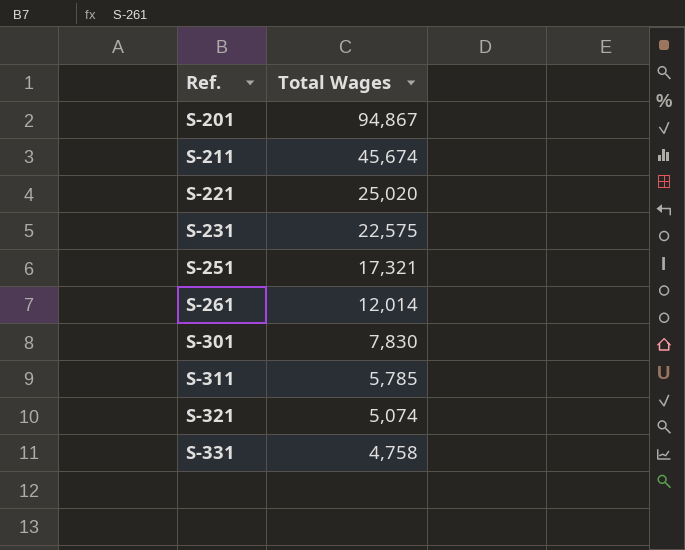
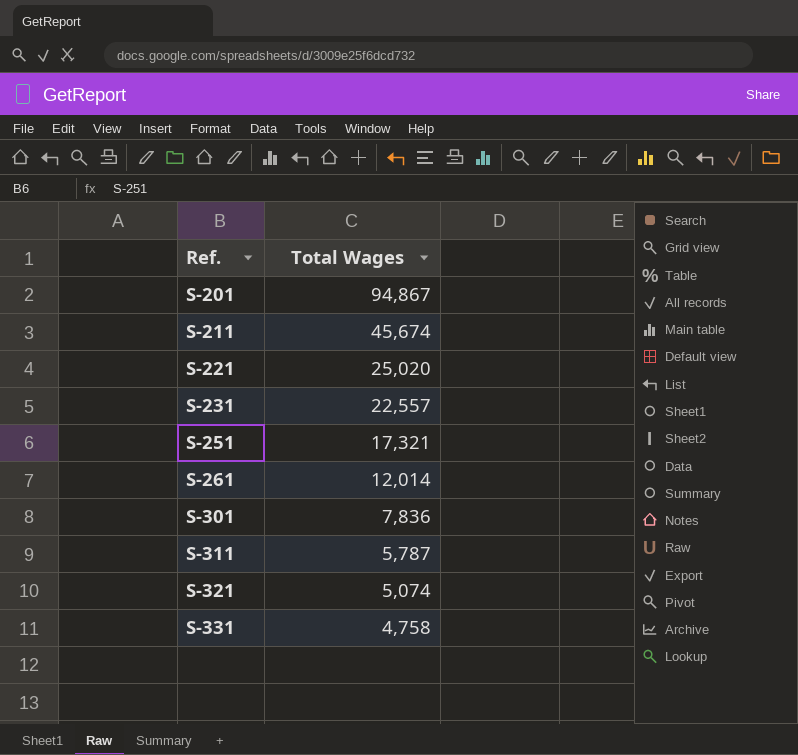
S-231 | Total Wages: 22,575 -> 22,557
S-301 | Total Wages: 7,830 -> 7,836
S-311 | Total Wages: 5,785 -> 5,787

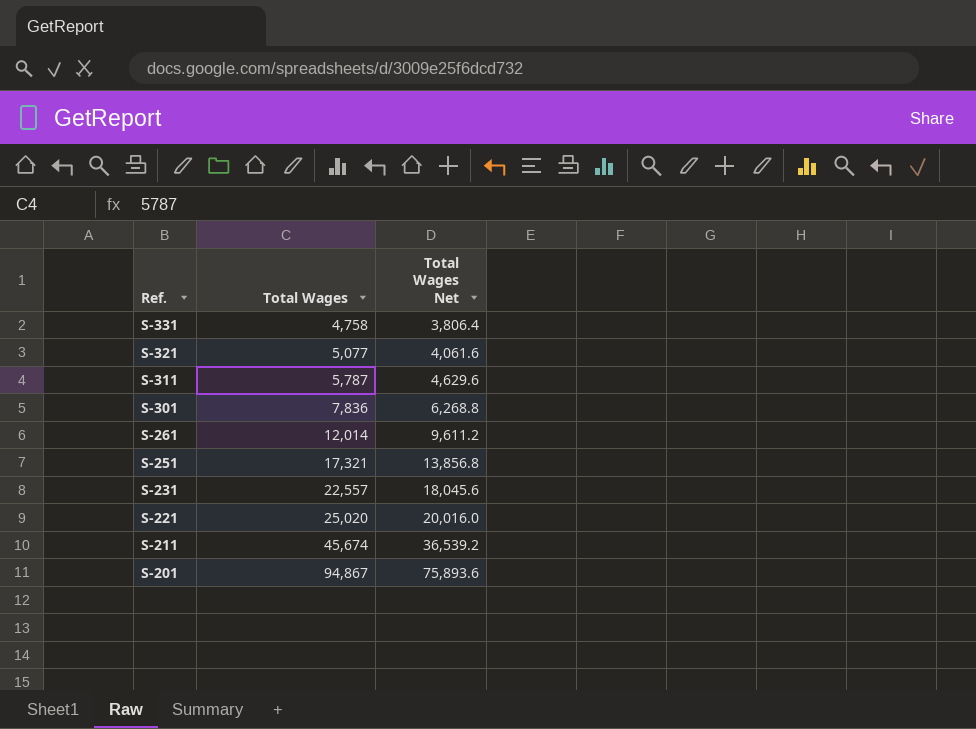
row order: Ref. ascending -> Ref. descending
column Total Wages Net | formula: none -> [Total Wages] * 0.8
S-321 | Total Wages: 5,074 -> 5,077

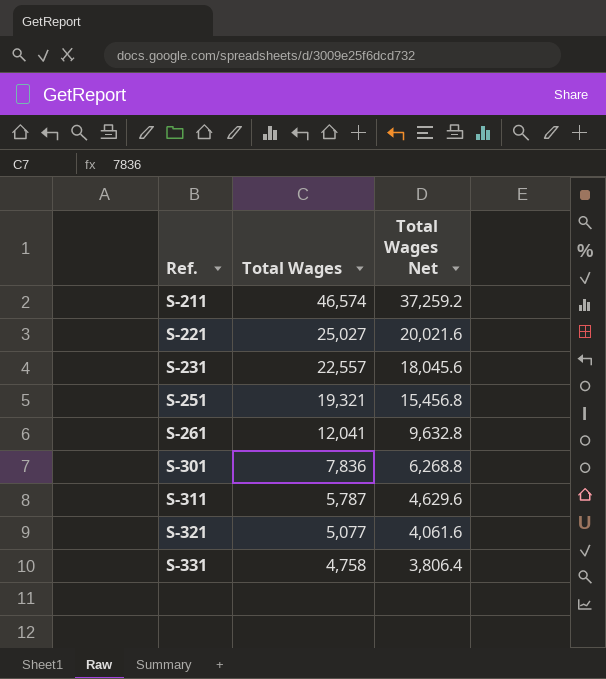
row order: Ref. descending -> Ref. ascending
row S-201: 94,867 | 75,893.6 -> none
S-211 | Total Wages: 45,674 -> 46,574
S-211 | Total Wages Net: 36,539.2 -> 37,259.2
S-221 | Total Wages: 25,020 -> 25,027
S-221 | Total Wages Net: 20,016.0 -> 20,021.6
S-251 | Total Wages: 17,321 -> 19,321
S-251 | Total Wages Net: 13,856.8 -> 15,456.8
S-261 | Total Wages: 12,014 -> 12,041
S-261 | Total Wages Net: 9,611.2 -> 9,632.8

